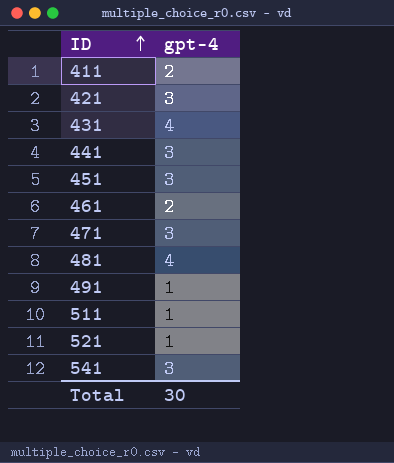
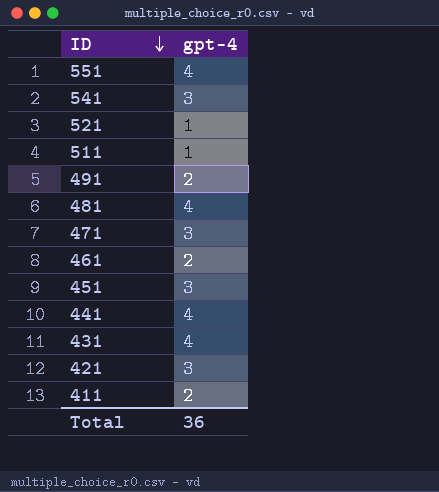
row order: ID ascending -> ID descending
row 551: none -> 4
491 | gpt-4: 1 -> 2
441 | gpt-4: 3 -> 4
Total | gpt-4: 30 -> 36

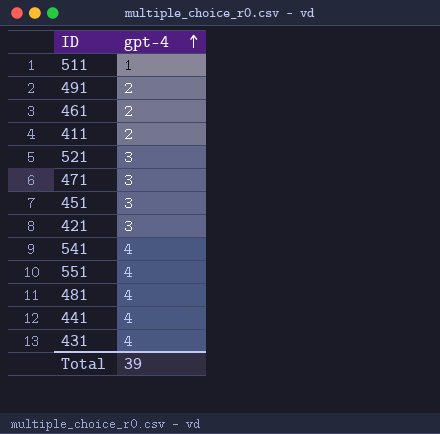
row order: ID descending -> gpt-4 ascending
521 | gpt-4: 1 -> 3
541 | gpt-4: 3 -> 4
Total | gpt-4: 36 -> 39

